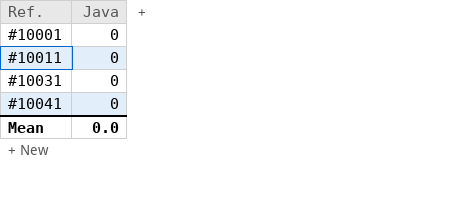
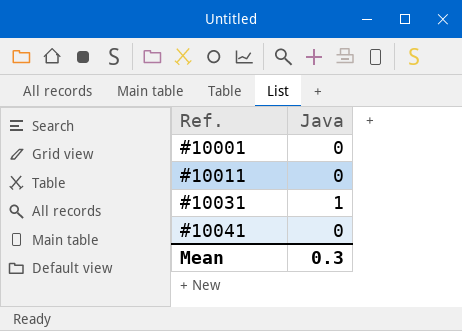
#10031 | Java: 0 -> 1
Mean | Java: 0.0 -> 0.3

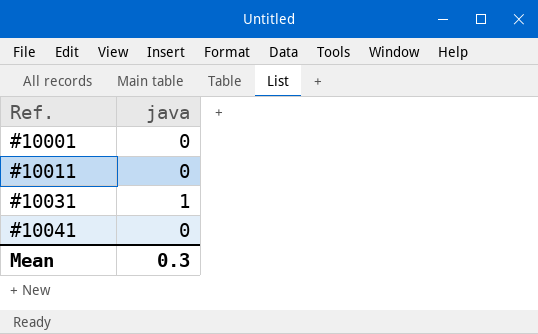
column name: Java -> java

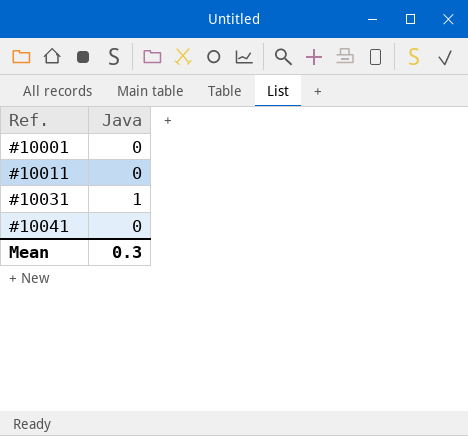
column name: java -> Java

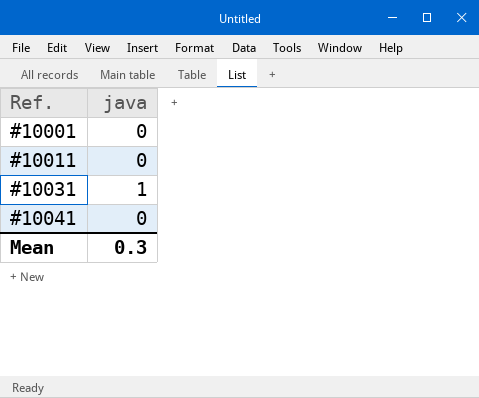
column name: Java -> java

